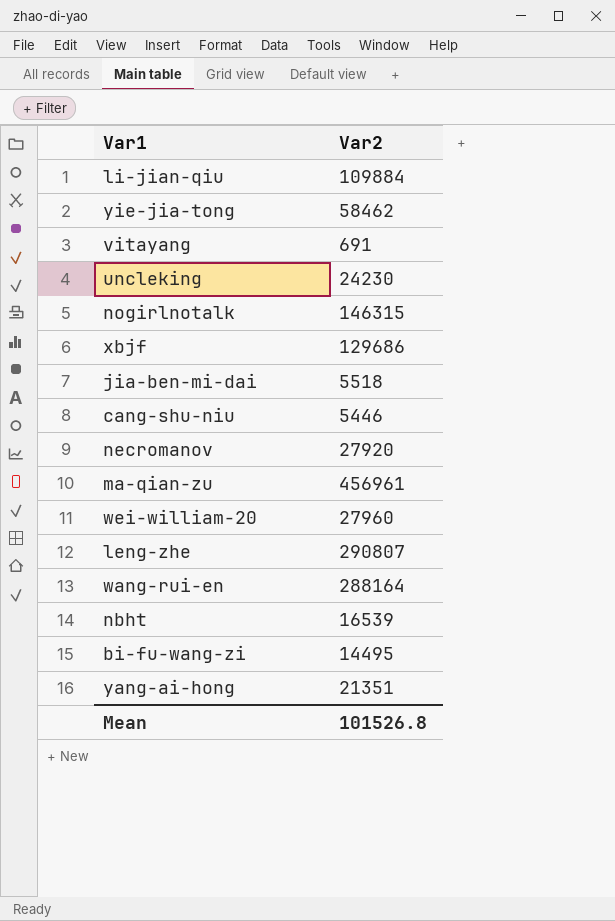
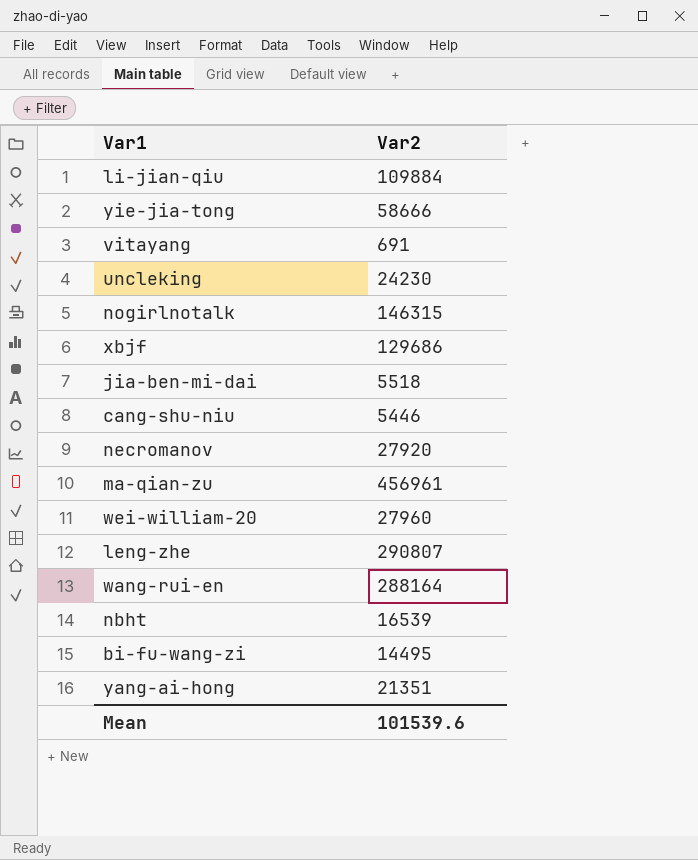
yie-jia-tong | Var2: 58462 -> 58666
Mean | Var2: 101526.8 -> 101539.6

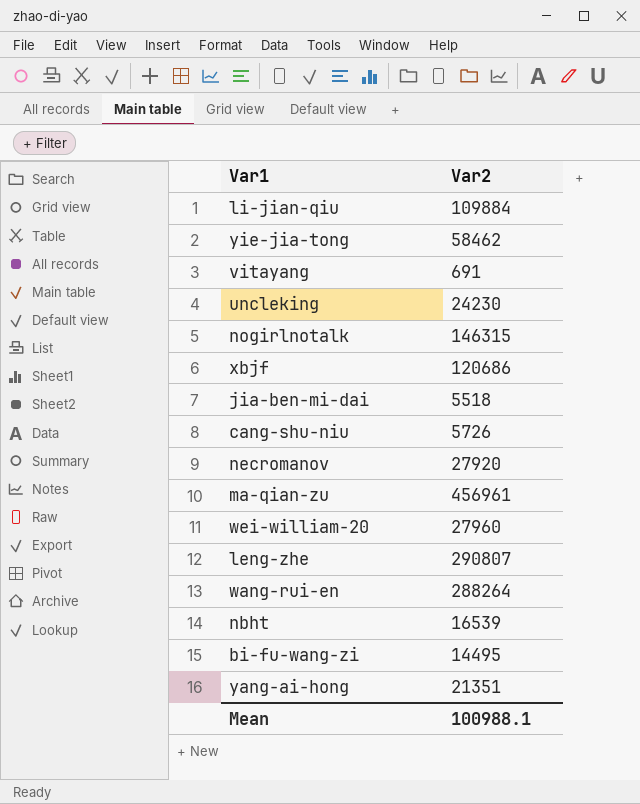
yie-jia-tong | Var2: 58666 -> 58462
xbjf | Var2: 129686 -> 120686
cang-shu-niu | Var2: 5446 -> 5726
wang-rui-en | Var2: 288164 -> 288264
Mean | Var2: 101539.6 -> 100988.1

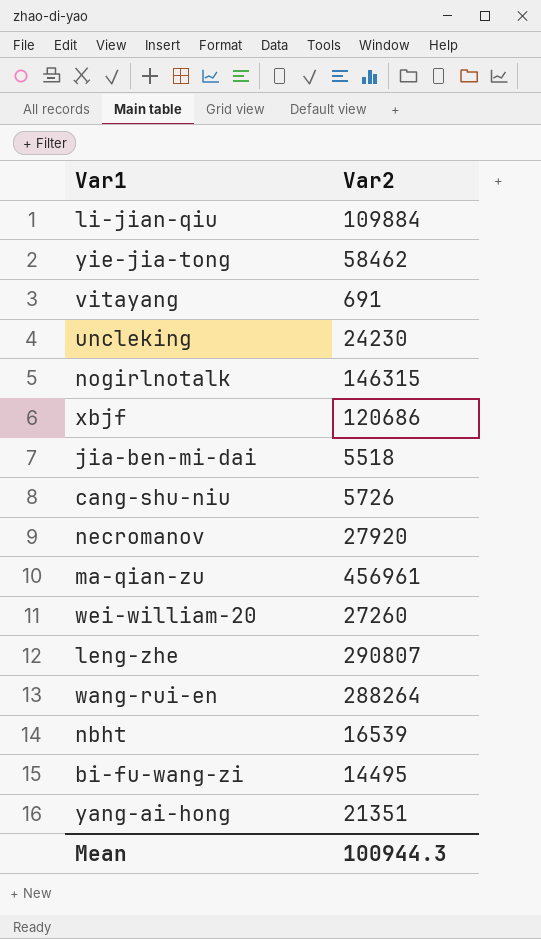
wei-william-20 | Var2: 27960 -> 27260
Mean | Var2: 100988.1 -> 100944.3

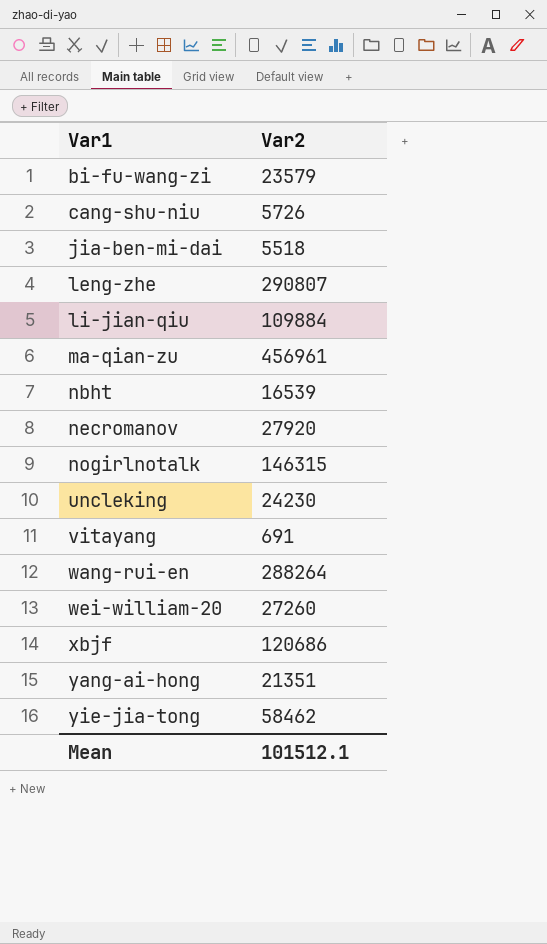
row order: none -> Var1 ascending
bi-fu-wang-zi | Var2: 14495 -> 23579
Mean | Var2: 100944.3 -> 101512.1

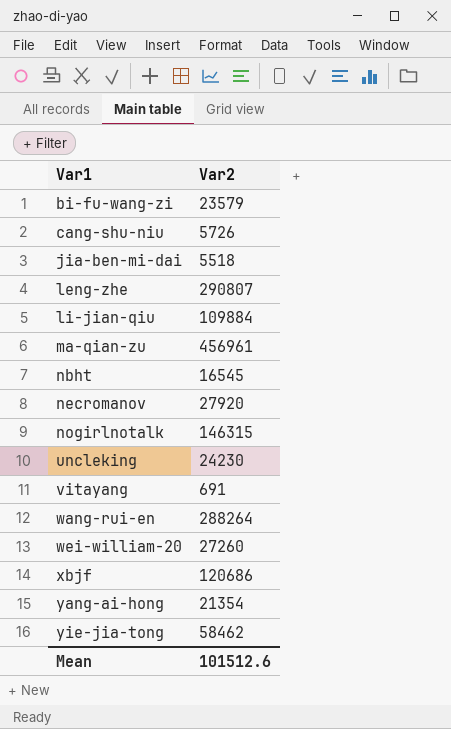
nbht | Var2: 16539 -> 16545
yang-ai-hong | Var2: 21351 -> 21354
Mean | Var2: 101512.1 -> 101512.6

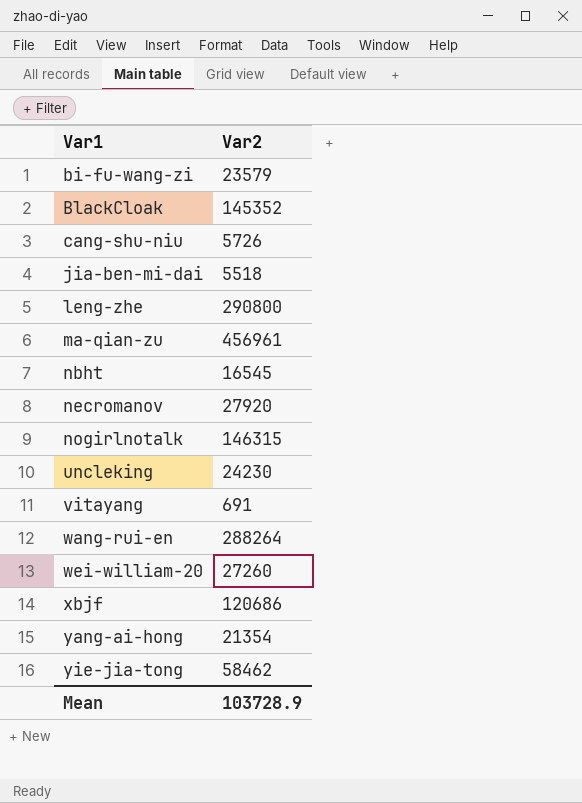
row li-jian-qiu: 109884 -> none
row BlackCloak: none -> 145352
leng-zhe | Var2: 290807 -> 290800
Mean | Var2: 101512.6 -> 103728.9

